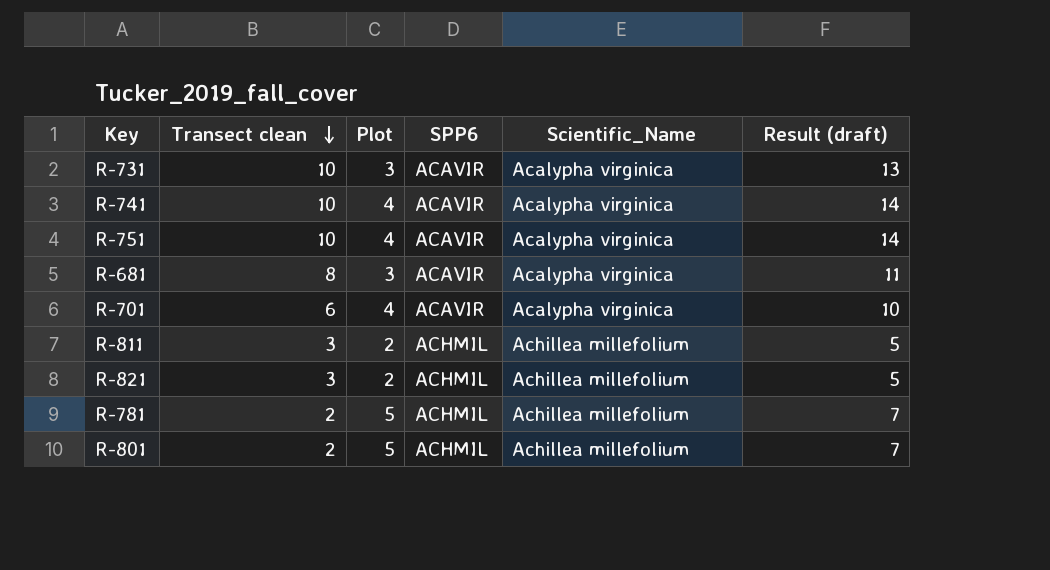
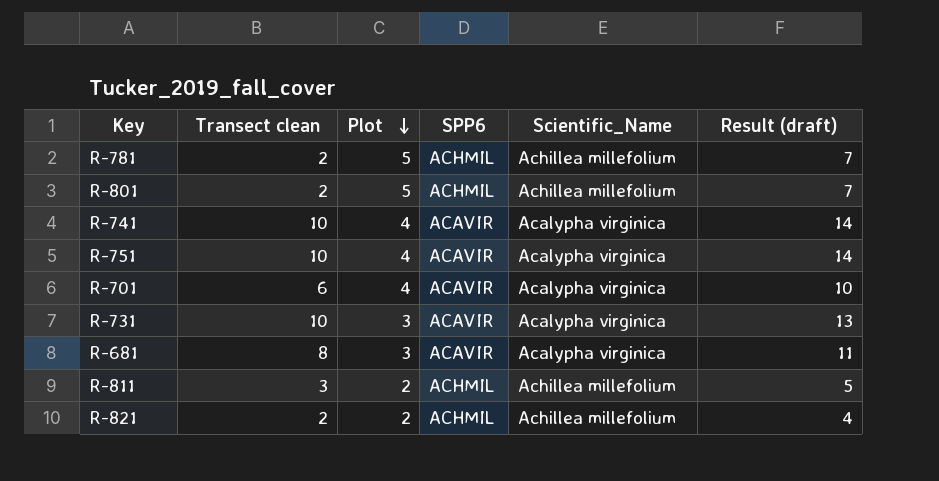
row order: Transect clean descending -> Plot descending
R-821 | Transect clean: 3 -> 2
R-821 | Result (draft): 5 -> 4

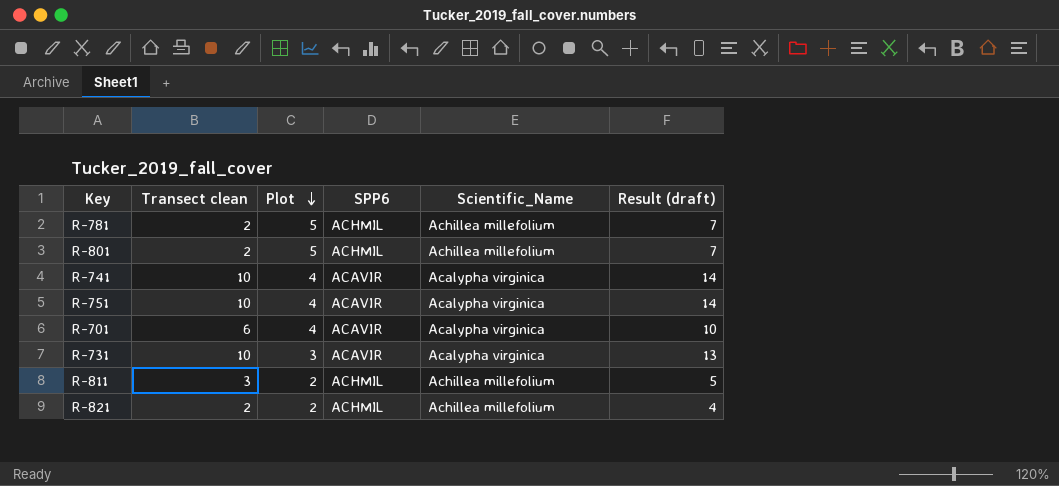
row R-681: 8 | 3 | ACAVIR | Acalypha virginica | 11 -> none

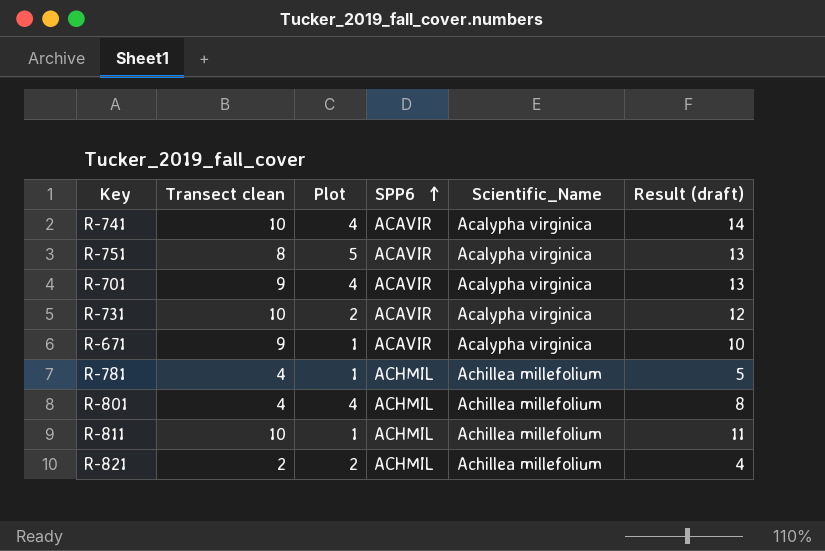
row order: Plot descending -> SPP6 ascending
R-751 | Transect clean: 10 -> 8
R-751 | Plot: 4 -> 5
R-751 | Result (draft): 14 -> 13
R-701 | Transect clean: 6 -> 9
R-701 | Result (draft): 10 -> 13
R-731 | Plot: 3 -> 2
R-731 | Result (draft): 13 -> 12
row R-671: none -> 9 | 1 | ACAVIR | Acalypha virginica | 10
R-781 | Transect clean: 2 -> 4
R-781 | Plot: 5 -> 1
R-781 | Result (draft): 7 -> 5
R-801 | Transect clean: 2 -> 4
R-801 | Plot: 5 -> 4
R-801 | Result (draft): 7 -> 8
R-811 | Transect clean: 3 -> 10
R-811 | Plot: 2 -> 1
R-811 | Result (draft): 5 -> 11

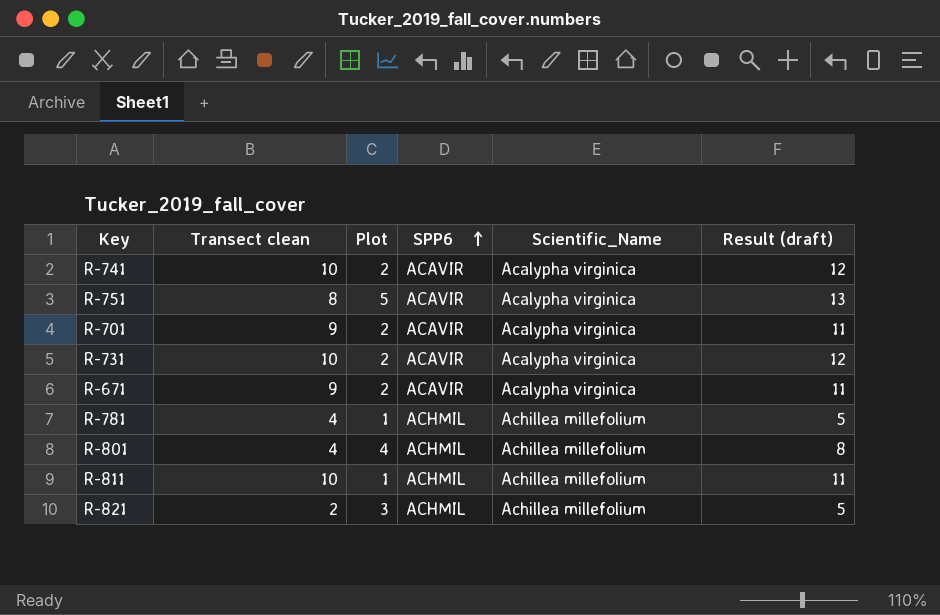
R-741 | Plot: 4 -> 2
R-741 | Result (draft): 14 -> 12
R-701 | Plot: 4 -> 2
R-701 | Result (draft): 13 -> 11
R-671 | Plot: 1 -> 2
R-671 | Result (draft): 10 -> 11
R-821 | Plot: 2 -> 3
R-821 | Result (draft): 4 -> 5

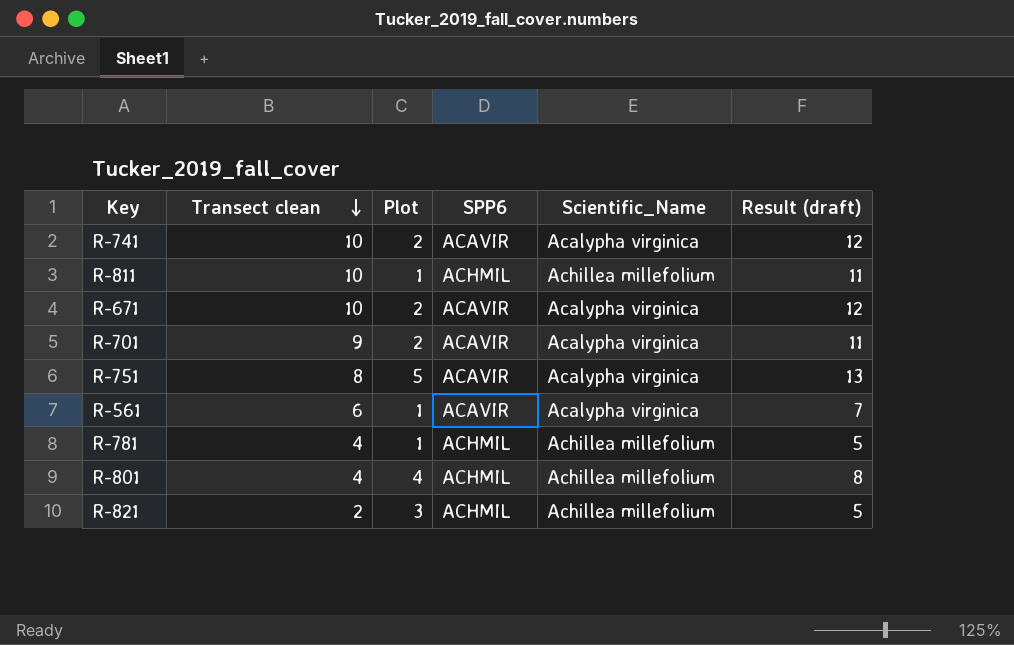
row order: SPP6 ascending -> Transect clean descending
row R-731: 10 | 2 | ACAVIR | Acalypha virginica | 12 -> none
R-671 | Transect clean: 9 -> 10
R-671 | Result (draft): 11 -> 12
row R-561: none -> 6 | 1 | ACAVIR | Acalypha virginica | 7

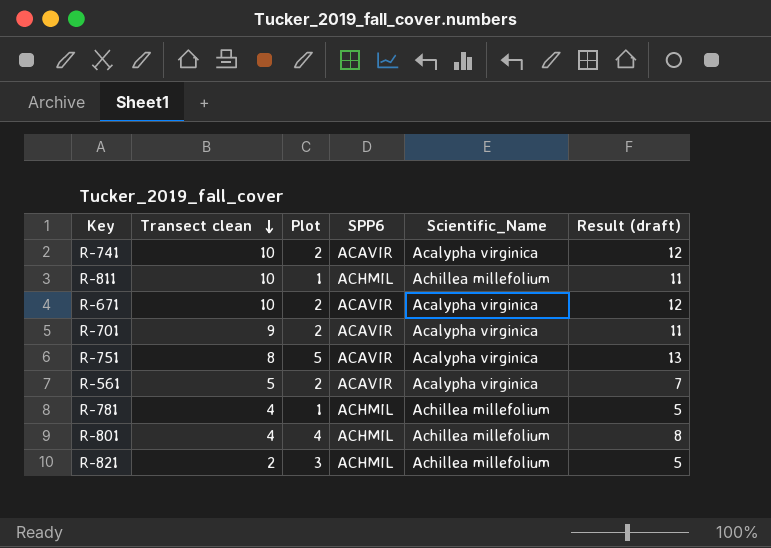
R-561 | Transect clean: 6 -> 5
R-561 | Plot: 1 -> 2

